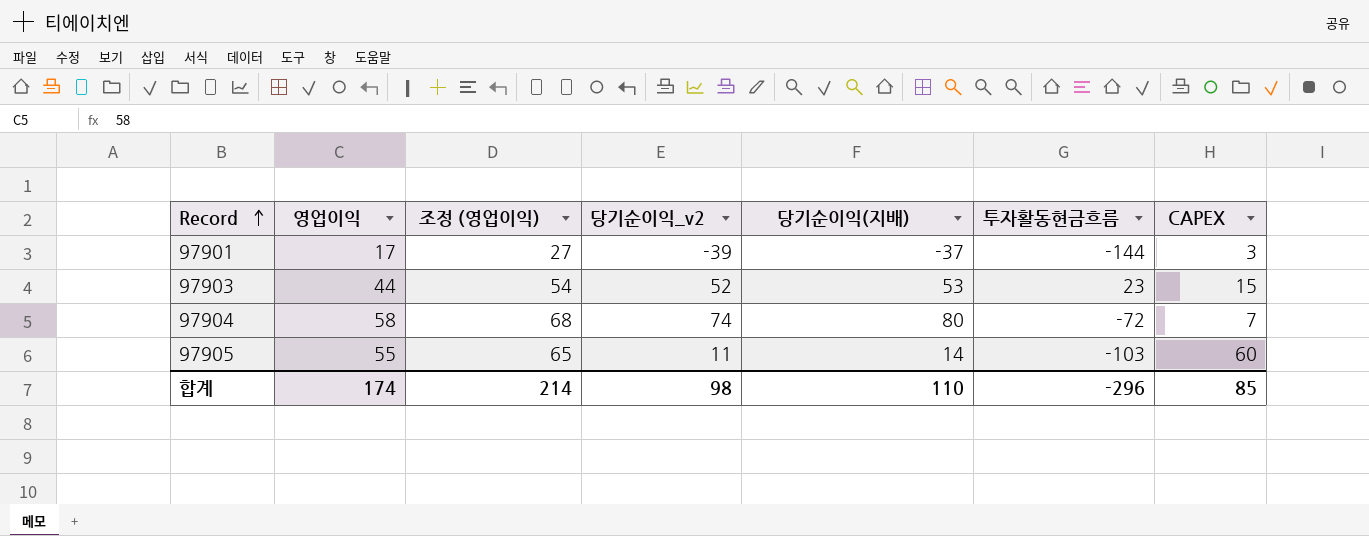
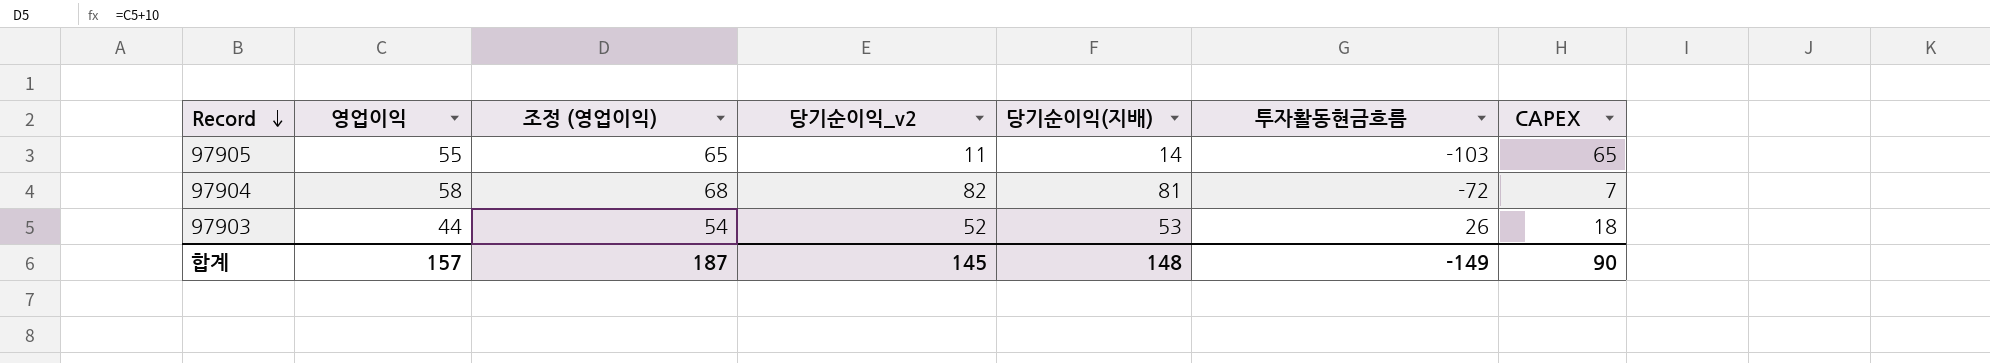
row order: Record ascending -> Record descending
row 97901: 17 | 27 | -39 | -37 | -144 | 3 -> none
97905 | CAPEX: 60 -> 65
97904 | 당기순이익_v2: 74 -> 82
97904 | 당기순이익(지배): 80 -> 81
97903 | 투자활동현금흐름: 23 -> 26
97903 | CAPEX: 15 -> 18
합계 | 영업이익: 174 -> 157
합계 | 조정 (영업이익): 214 -> 187
합계 | 당기순이익_v2: 98 -> 145
합계 | 당기순이익(지배): 110 -> 148
합계 | 투자활동현금흐름: -296 -> -149
합계 | CAPEX: 85 -> 90

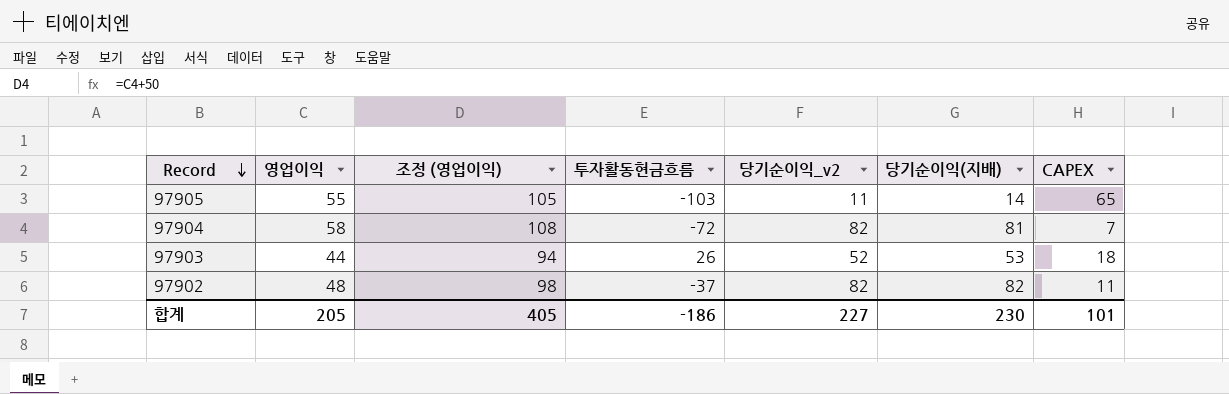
column 조정 (영업이익) | formula: [영업이익] + 10 -> [영업이익] + 50
column 투자활동현금흐름 | position: 6 -> 4
row 97902: none -> 48 | 98 | -37 | 82 | 82 | 11
합계 | 영업이익: 157 -> 205
합계 | 조정 (영업이익): 187 -> 405
합계 | 투자활동현금흐름: -149 -> -186
합계 | 당기순이익_v2: 145 -> 227
합계 | 당기순이익(지배): 148 -> 230
합계 | CAPEX: 90 -> 101

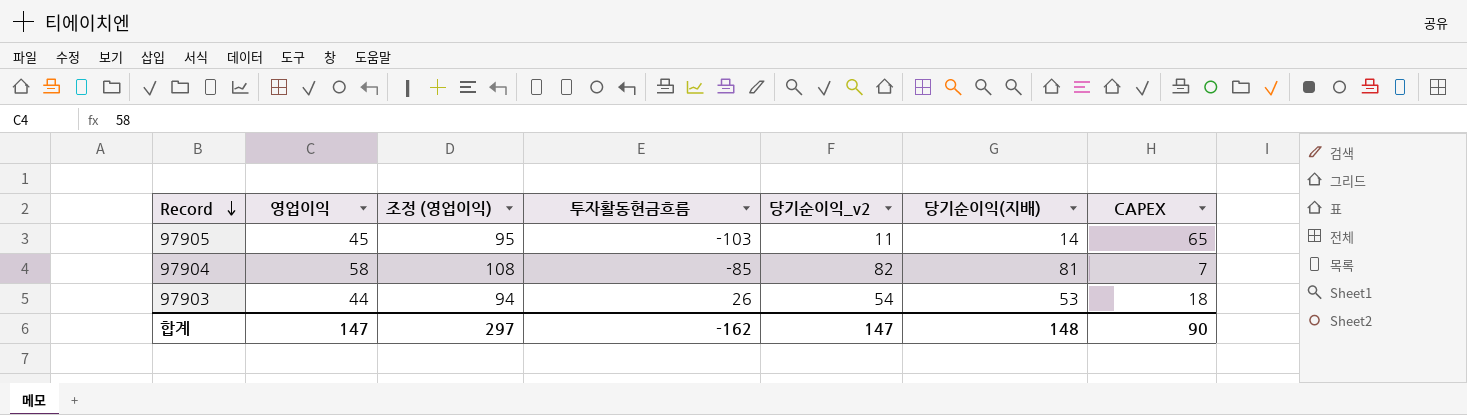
row 97902: 48 | 98 | -37 | 82 | 82 | 11 -> none
97905 | 영업이익: 55 -> 45
97905 | 조정 (영업이익): 105 -> 95
97904 | 투자활동현금흐름: -72 -> -85
97903 | 당기순이익_v2: 52 -> 54
합계 | 영업이익: 205 -> 147
합계 | 조정 (영업이익): 405 -> 297
합계 | 투자활동현금흐름: -186 -> -162
합계 | 당기순이익_v2: 227 -> 147
합계 | 당기순이익(지배): 230 -> 148
합계 | CAPEX: 101 -> 90

